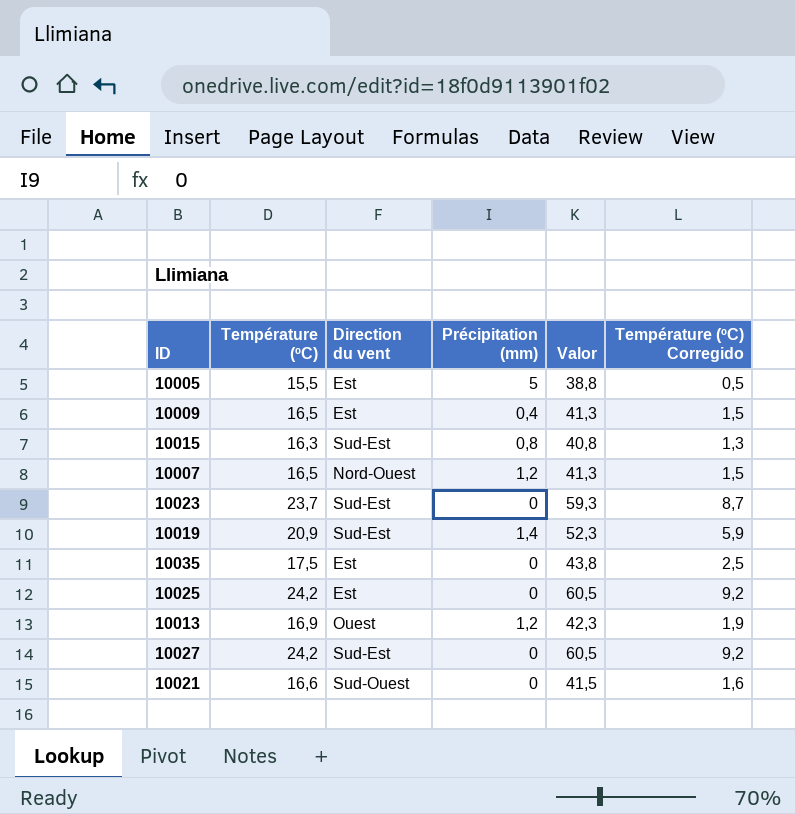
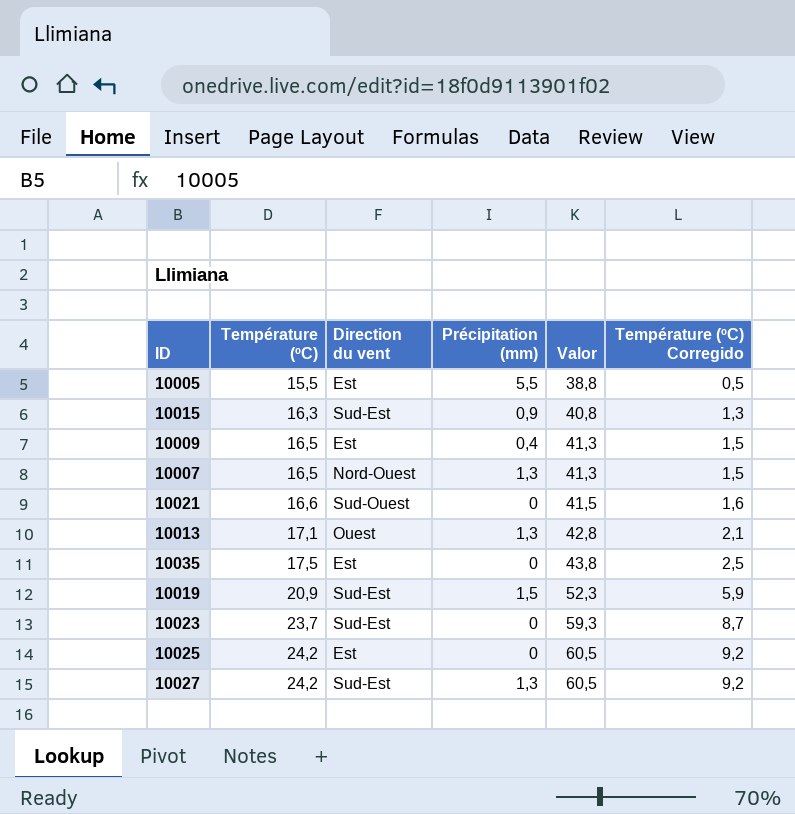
row order: none -> Température (ºC) ascending
10005 | Précipitation (mm): 5 -> 5,5
10015 | Précipitation (mm): 0,8 -> 0,9
10007 | Précipitation (mm): 1,2 -> 1,3
10013 | Température (ºC): 16,9 -> 17,1
10013 | Précipitation (mm): 1,2 -> 1,3
10013 | Valor: 42,3 -> 42,8
10013 | Température (ºC) Corregido: 1,9 -> 2,1
10019 | Précipitation (mm): 1,4 -> 1,5
10027 | Précipitation (mm): 0 -> 1,3

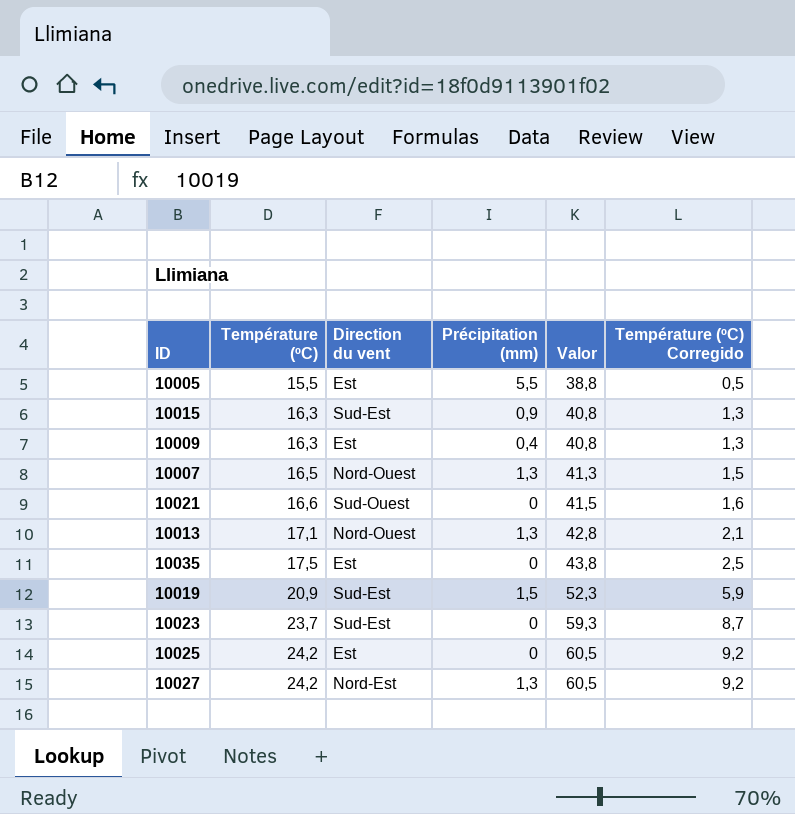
10009 | Température (ºC): 16,5 -> 16,3
10009 | Valor: 41,3 -> 40,8
10009 | Température (ºC) Corregido: 1,5 -> 1,3
10013 | Direction du vent: Ouest -> Nord-Ouest
10027 | Direction du vent: Sud-Est -> Nord-Est

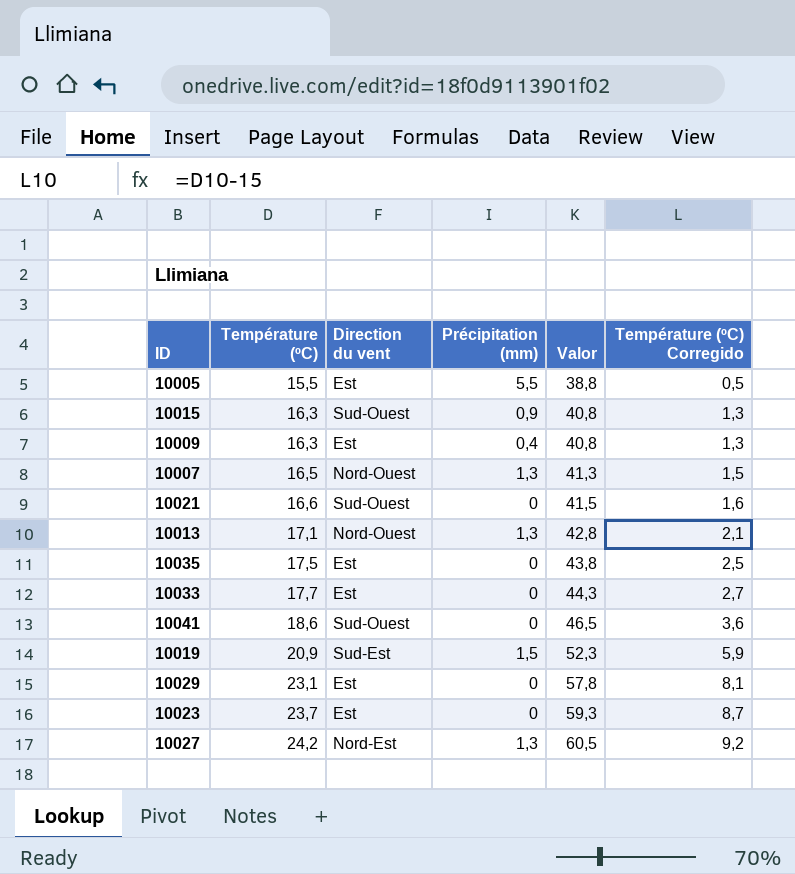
row 10025: 24,2 | Est | 0 | 60,5 | 9,2 -> none
10015 | Direction du vent: Sud-Est -> Sud-Ouest
row 10033: none -> 17,7 | Est | 0 | 44,3 | 2,7
row 10041: none -> 18,6 | Sud-Ouest | 0 | 46,5 | 3,6
row 10029: none -> 23,1 | Est | 0 | 57,8 | 8,1
10023 | Direction du vent: Sud-Est -> Est

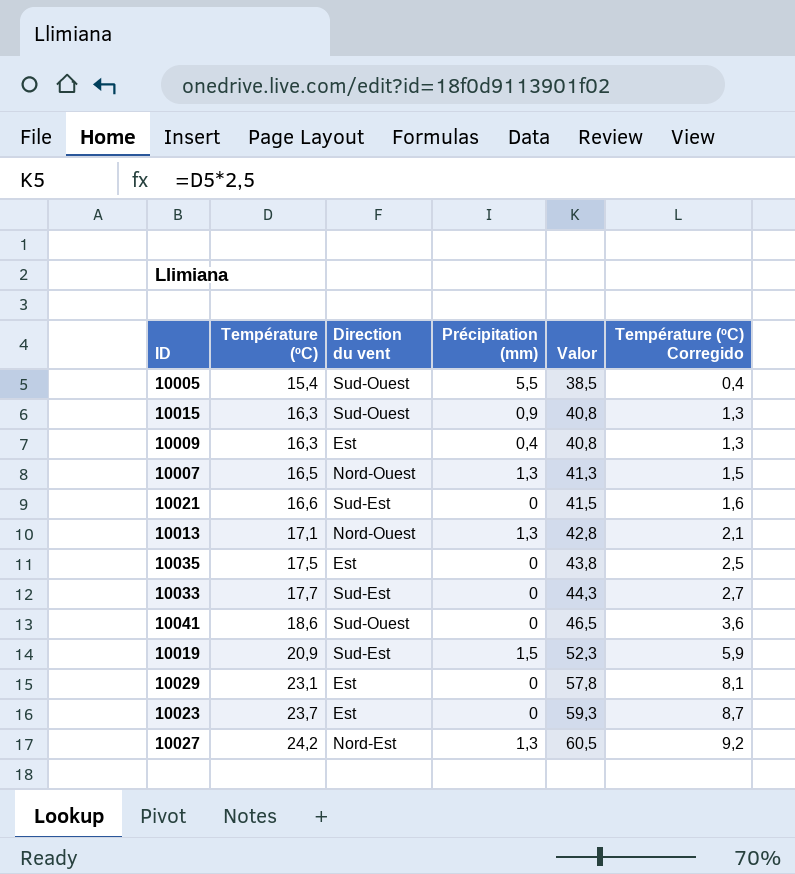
10005 | Température (ºC): 15,5 -> 15,4
10005 | Direction du vent: Est -> Sud-Ouest
10005 | Valor: 38,8 -> 38,5
10005 | Température (ºC) Corregido: 0,5 -> 0,4
10021 | Direction du vent: Sud-Ouest -> Sud-Est
10033 | Direction du vent: Est -> Sud-Est

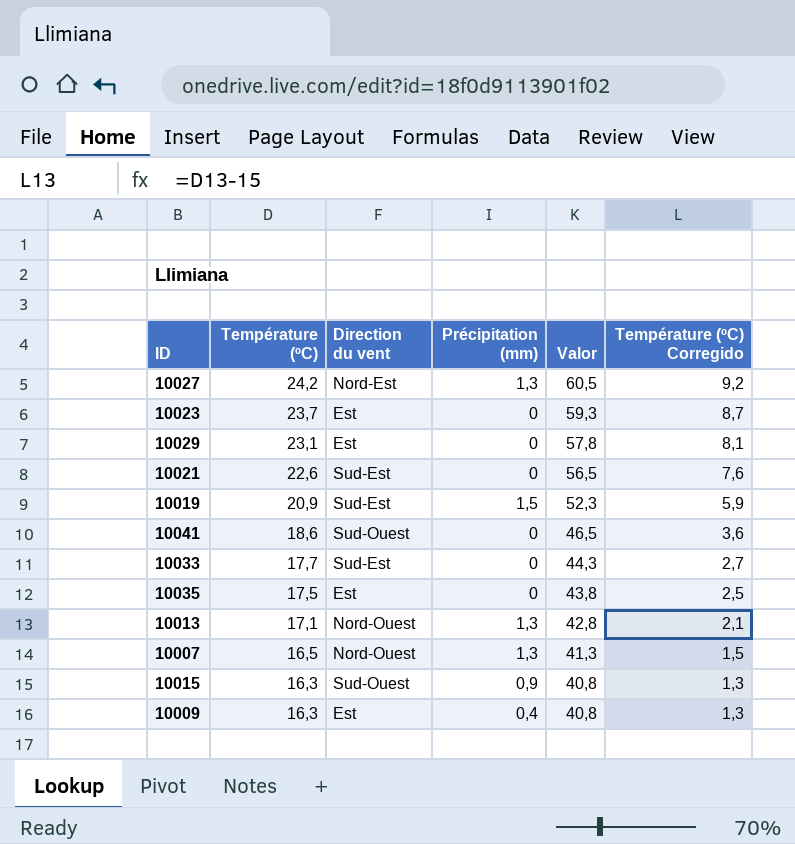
row order: Température (ºC) ascending -> Température (ºC) descending
row 10005: 15,4 | Sud-Ouest | 5,5 | 38,5 | 0,4 -> none
10021 | Température (ºC): 16,6 -> 22,6
10021 | Valor: 41,5 -> 56,5
10021 | Température (ºC) Corregido: 1,6 -> 7,6

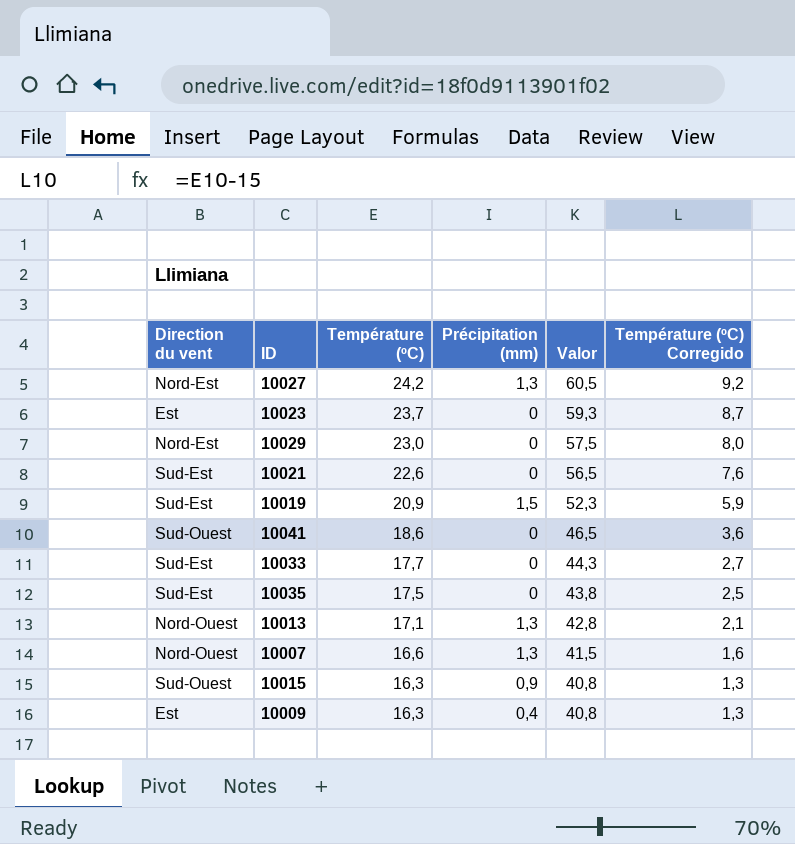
column Direction du vent | position: 3 -> 1
10029 | Direction du vent: Est -> Nord-Est
10029 | Température (ºC): 23,1 -> 23,0
10029 | Valor: 57,8 -> 57,5
10029 | Température (ºC) Corregido: 8,1 -> 8,0
10035 | Direction du vent: Est -> Sud-Est
10007 | Température (ºC): 16,5 -> 16,6
10007 | Valor: 41,3 -> 41,5
10007 | Température (ºC) Corregido: 1,5 -> 1,6

